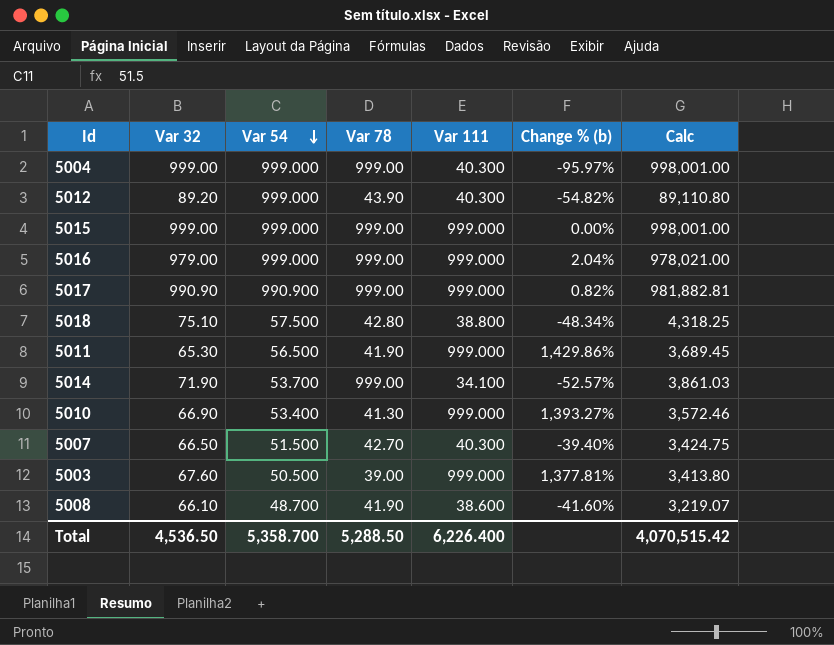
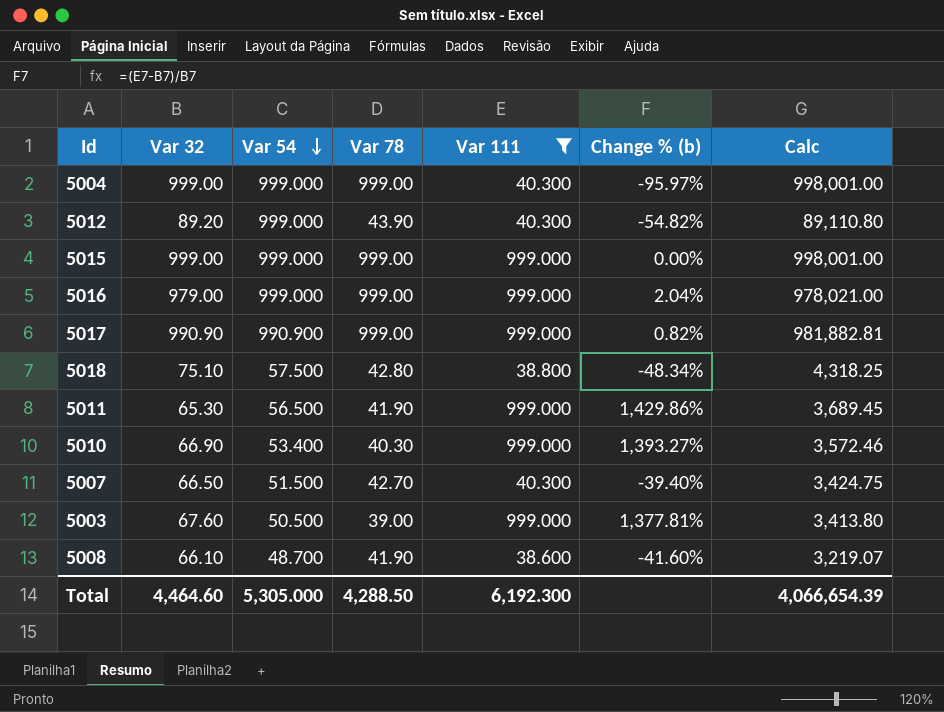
filter: none -> Var 111 != 34.100
5010 | Var 78: 41.30 -> 40.30
Total | Var 32: 4,536.50 -> 4,464.60
Total | Var 54: 5,358.700 -> 5,305.000
Total | Var 78: 5,288.50 -> 4,288.50
Total | Var 111: 6,226.400 -> 6,192.300
Total | Calc: 4,070,515.42 -> 4,066,654.39

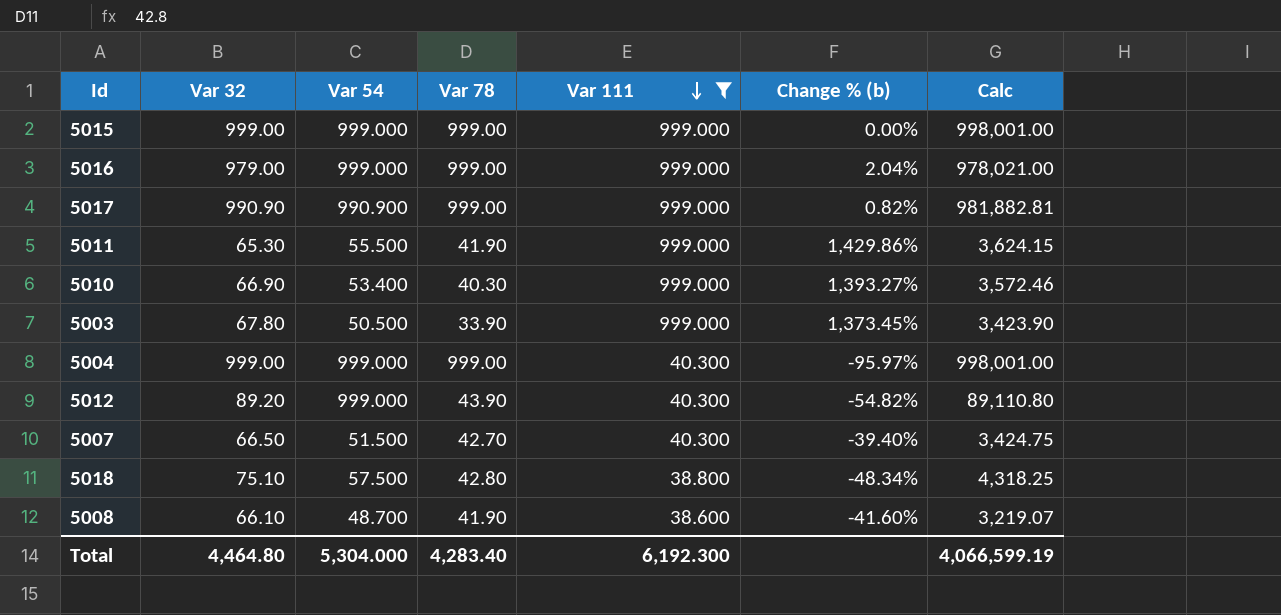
row order: Var 54 descending -> Var 111 descending
5011 | Var 54: 56.500 -> 55.500
5011 | Calc: 3,689.45 -> 3,624.15
5003 | Var 32: 67.60 -> 67.80
5003 | Var 78: 39.00 -> 33.90
5003 | Change % (b): 1,377.81% -> 1,373.45%
5003 | Calc: 3,413.80 -> 3,423.90
Total | Var 32: 4,464.60 -> 4,464.80
Total | Var 54: 5,305.000 -> 5,304.000
Total | Var 78: 4,288.50 -> 4,283.40
Total | Calc: 4,066,654.39 -> 4,066,599.19

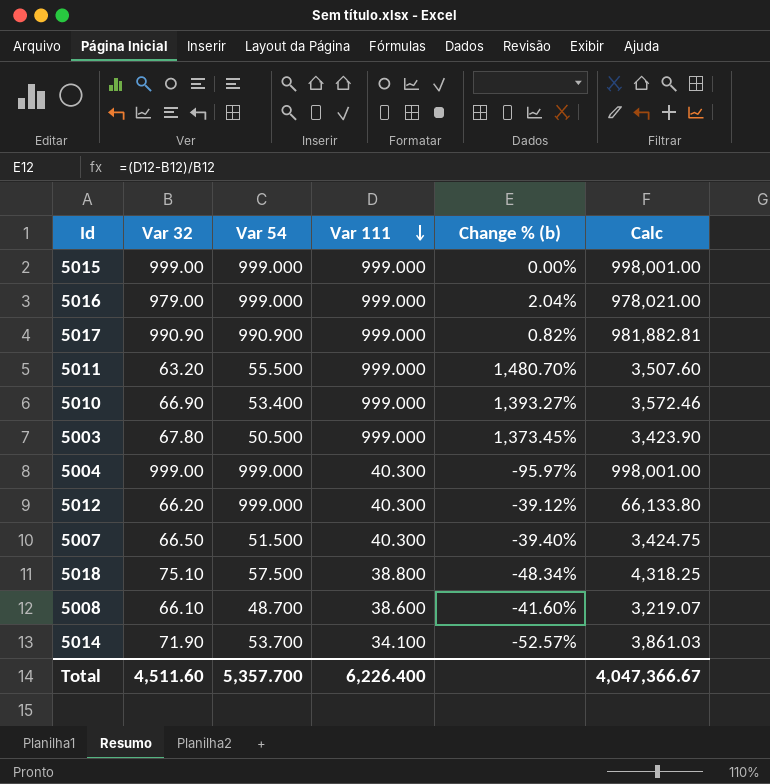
filter: Var 111 != 34.100 -> none
column Var 78 | position: 4 -> none
5011 | Var 32: 65.30 -> 63.20
5011 | Change % (b): 1,429.86% -> 1,480.70%
5011 | Calc: 3,624.15 -> 3,507.60
5012 | Var 32: 89.20 -> 66.20
5012 | Change % (b): -54.82% -> -39.12%
5012 | Calc: 89,110.80 -> 66,133.80
Total | Var 32: 4,464.80 -> 4,511.60
Total | Var 54: 5,304.000 -> 5,357.700
Total | Var 111: 6,192.300 -> 6,226.400
Total | Calc: 4,066,599.19 -> 4,047,366.67

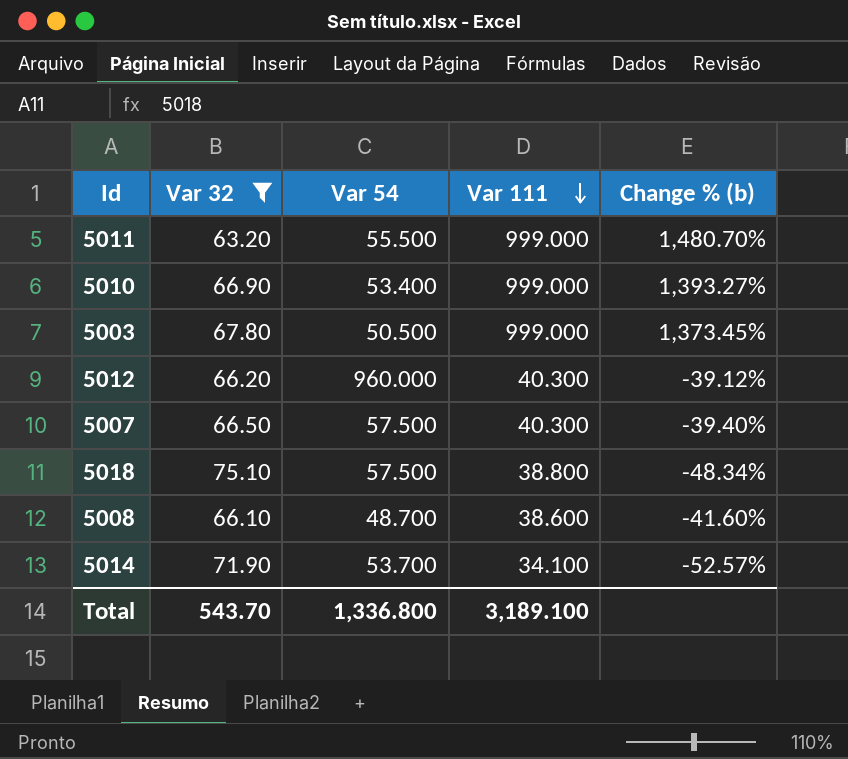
filter: none -> Var 32 <= 75.10
column Calc | formula: [Var 32] * [Var 54] -> none
5012 | Var 54: 999.000 -> 960.000
5007 | Var 54: 51.500 -> 57.500
Total | Var 32: 4,511.60 -> 543.70
Total | Var 54: 5,357.700 -> 1,336.800
Total | Var 111: 6,226.400 -> 3,189.100

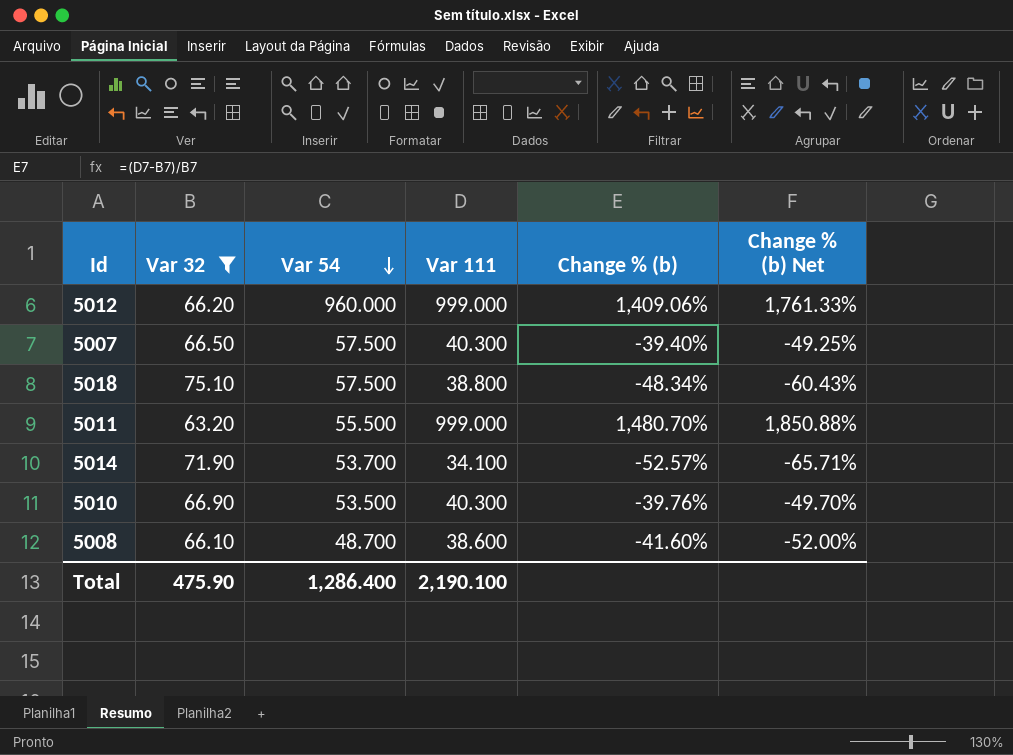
row order: Var 111 descending -> Var 54 descending
column Change % (b) Net | formula: none -> [Change % (b)] * 1.25
row 5003: 67.80 | 50.500 | 999.000 | 1,373.45% -> none
5012 | Var 111: 40.300 -> 999.000
5012 | Change % (b): -39.12% -> 1,409.06%
5010 | Var 54: 53.400 -> 53.500
5010 | Var 111: 999.000 -> 40.300
5010 | Change % (b): 1,393.27% -> -39.76%
Total | Var 32: 543.70 -> 475.90
Total | Var 54: 1,336.800 -> 1,286.400
Total | Var 111: 3,189.100 -> 2,190.100

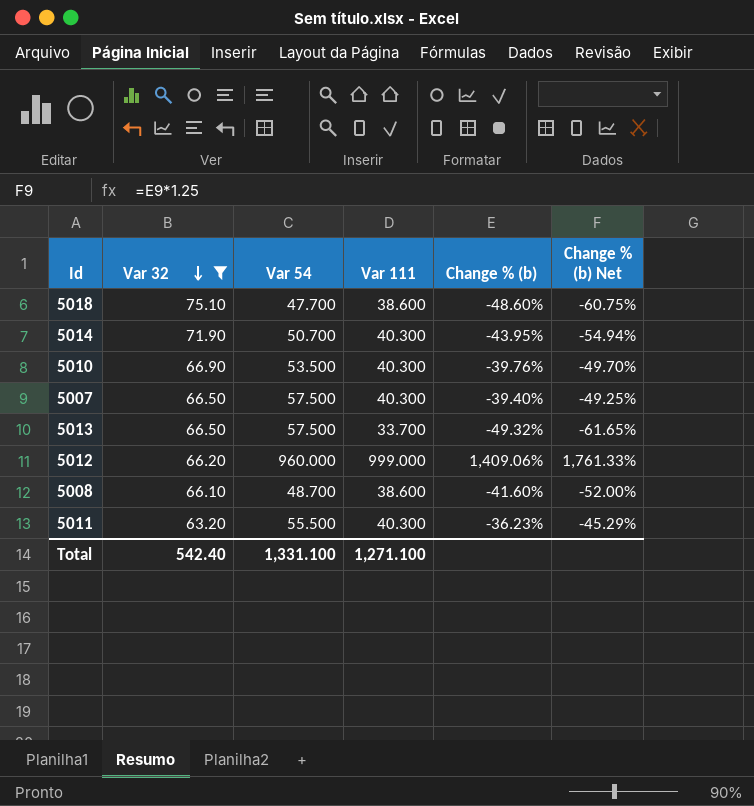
row order: Var 54 descending -> Var 32 descending
5018 | Var 54: 57.500 -> 47.700
5018 | Var 111: 38.800 -> 38.600
5018 | Change % (b): -48.34% -> -48.60%
5018 | Change % (b) Net: -60.43% -> -60.75%
5014 | Var 54: 53.700 -> 50.700
5014 | Var 111: 34.100 -> 40.300
5014 | Change % (b): -52.57% -> -43.95%
5014 | Change % (b) Net: -65.71% -> -54.94%
row 5013: none -> 66.50 | 57.500 | 33.700 | -49.32% | -61.65%
5011 | Var 111: 999.000 -> 40.300
5011 | Change % (b): 1,480.70% -> -36.23%
5011 | Change % (b) Net: 1,850.88% -> -45.29%
Total | Var 32: 475.90 -> 542.40
Total | Var 54: 1,286.400 -> 1,331.100
Total | Var 111: 2,190.100 -> 1,271.100

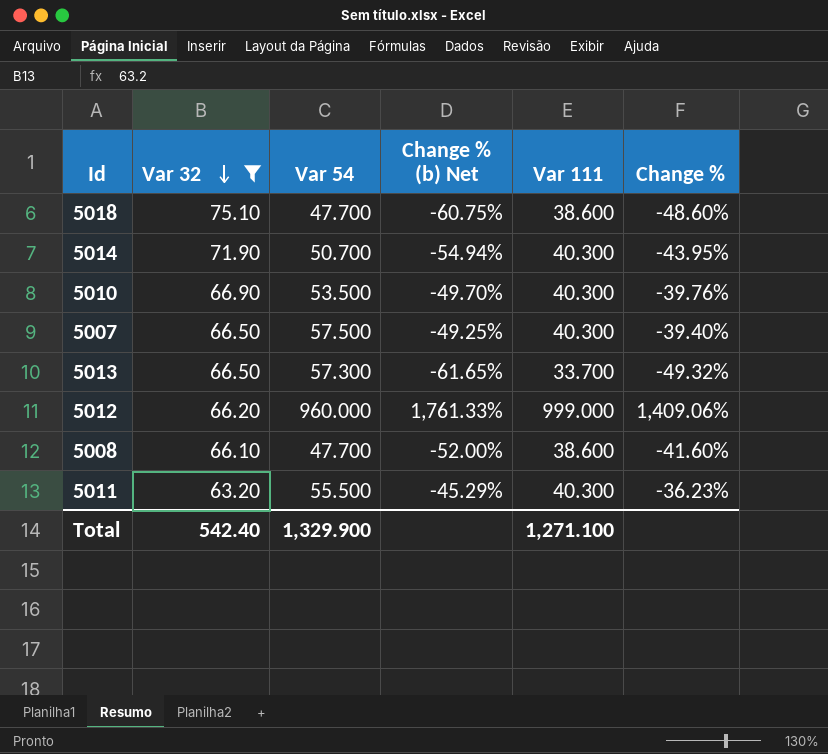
column Change % (b) Net | position: 6 -> 4
column name: Change % (b) -> Change %
5013 | Var 54: 57.500 -> 57.300
5008 | Var 54: 48.700 -> 47.700
Total | Var 54: 1,331.100 -> 1,329.900

